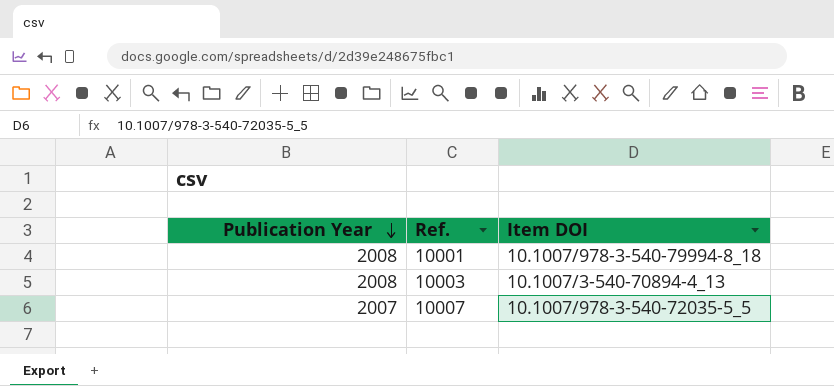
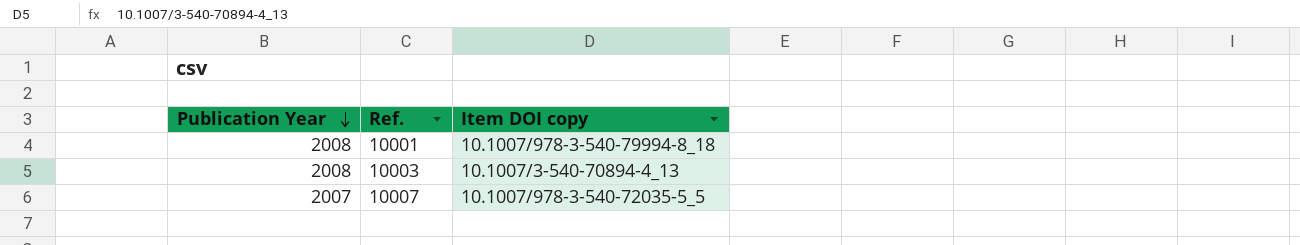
column name: Item DOI -> Item DOI copy

